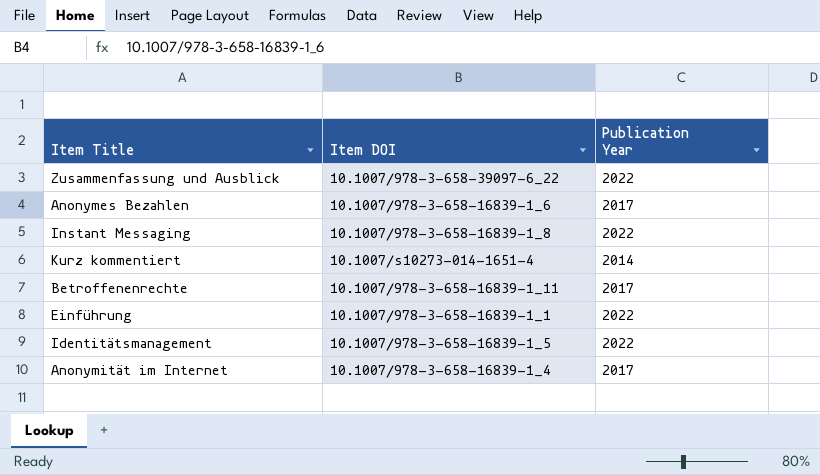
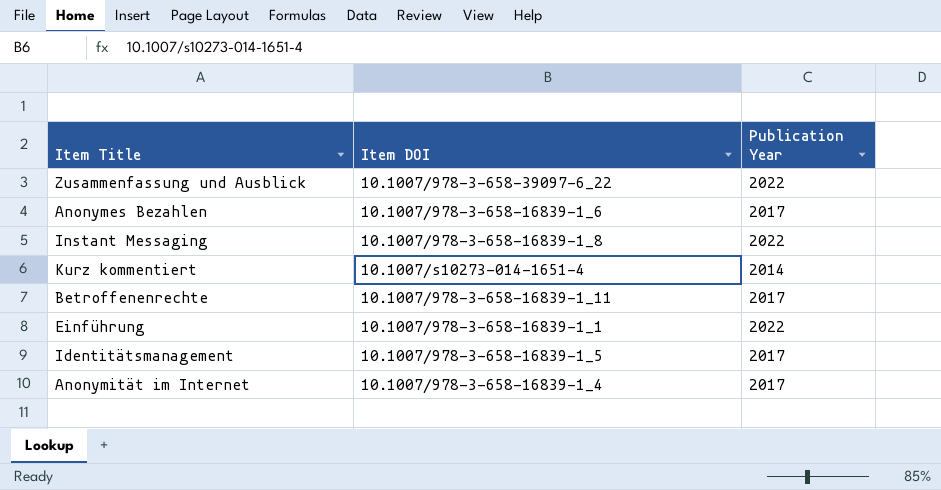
Identitätsmanagement | Publication Year: 2022 -> 2017

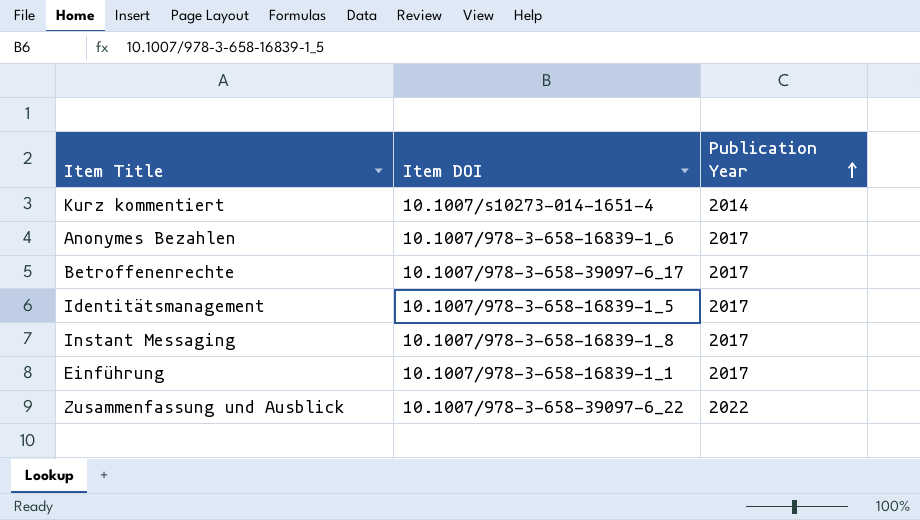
row order: none -> Publication Year ascending
row Anonymität im Internet: 10.1007/978-3-658-16839-1_4 | 2017 -> none
Betroffenenrechte | Item DOI: 10.1007/978-3-658-16839-1_11 -> 10.1007/978-3-658-39097-6_17
Instant Messaging | Publication Year: 2022 -> 2017
Einführung | Publication Year: 2022 -> 2017

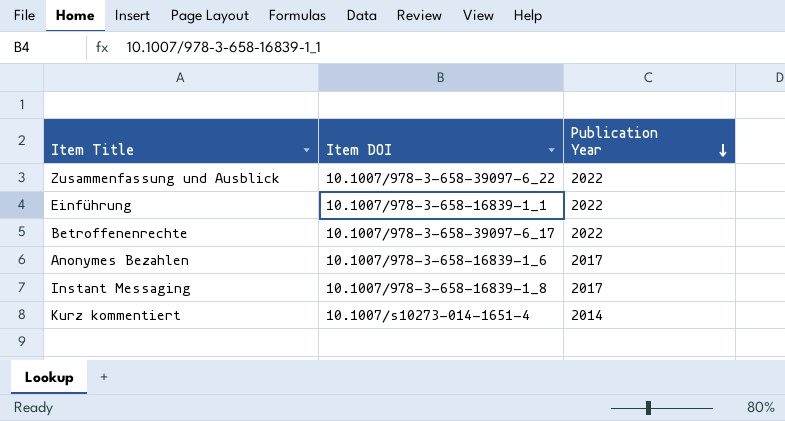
row order: Publication Year ascending -> Publication Year descending
row Identitätsmanagement: 10.1007/978-3-658-16839-1_5 | 2017 -> none
Einführung | Publication Year: 2017 -> 2022
Betroffenenrechte | Publication Year: 2017 -> 2022

